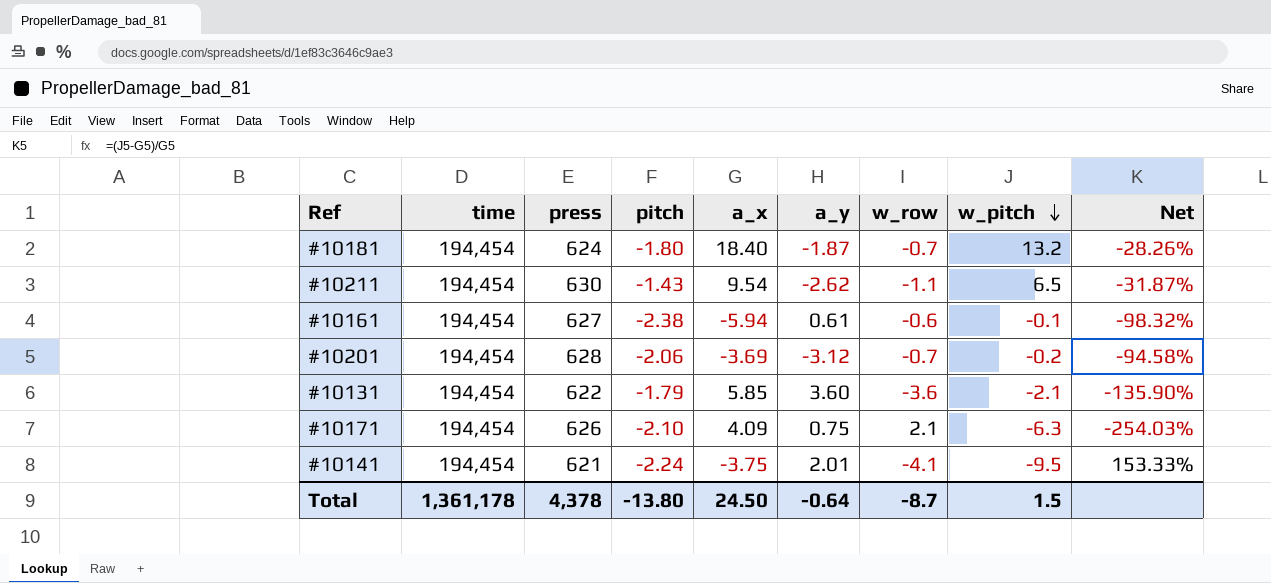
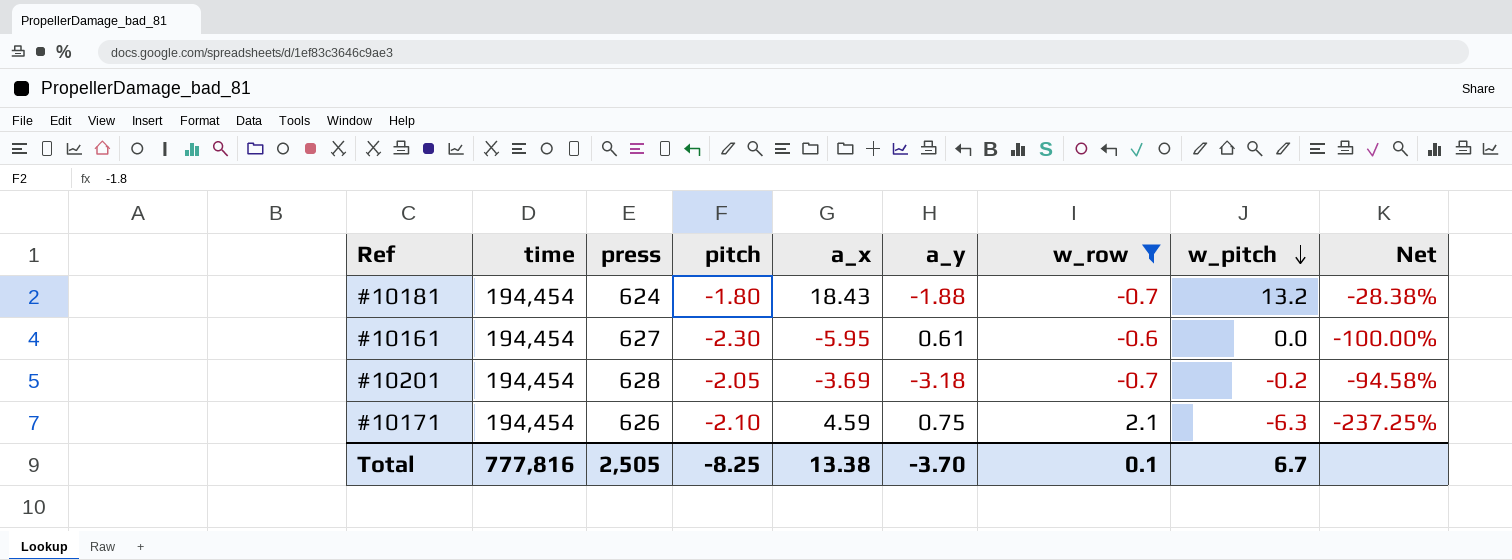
filter: none -> w_row >= -0.7
#10181 | a_x: 18.40 -> 18.43
#10181 | a_y: -1.87 -> -1.88
#10181 | Net: -28.26% -> -28.38%
#10161 | pitch: -2.38 -> -2.30
#10161 | a_x: -5.94 -> -5.95
#10161 | w_pitch: -0.1 -> 0.0
#10161 | Net: -98.32% -> -100.00%
#10201 | pitch: -2.06 -> -2.05
#10201 | a_y: -3.12 -> -3.18
#10171 | a_x: 4.09 -> 4.59
#10171 | Net: -254.03% -> -237.25%
Total | time: 1,361,178 -> 777,816
Total | press: 4,378 -> 2,505
Total | pitch: -13.80 -> -8.25
Total | a_x: 24.50 -> 13.38
Total | a_y: -0.64 -> -3.70
Total | w_row: -8.7 -> 0.1
Total | w_pitch: 1.5 -> 6.7

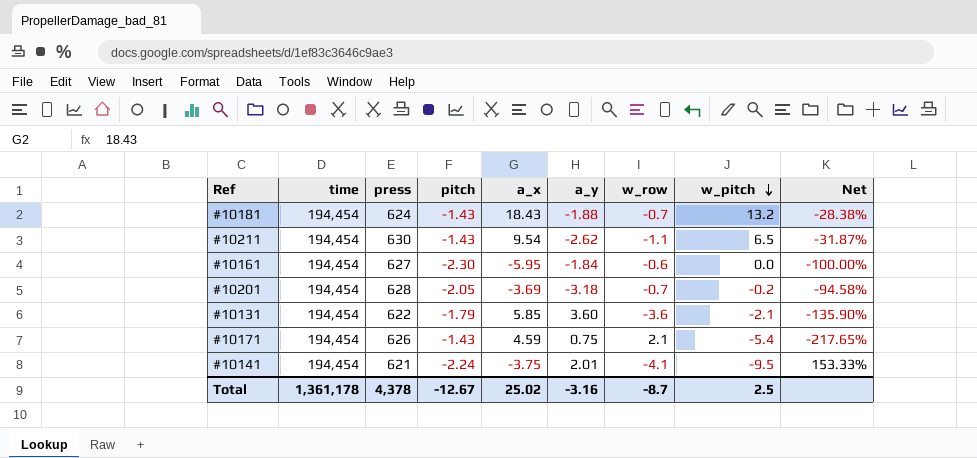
filter: w_row >= -0.7 -> none
#10181 | pitch: -1.80 -> -1.43
#10161 | a_y: 0.61 -> -1.84
#10171 | pitch: -2.10 -> -1.43
#10171 | w_pitch: -6.3 -> -5.4
#10171 | Net: -237.25% -> -217.65%
Total | time: 777,816 -> 1,361,178
Total | press: 2,505 -> 4,378
Total | pitch: -8.25 -> -12.67
Total | a_x: 13.38 -> 25.02
Total | a_y: -3.70 -> -3.16
Total | w_row: 0.1 -> -8.7
Total | w_pitch: 6.7 -> 2.5

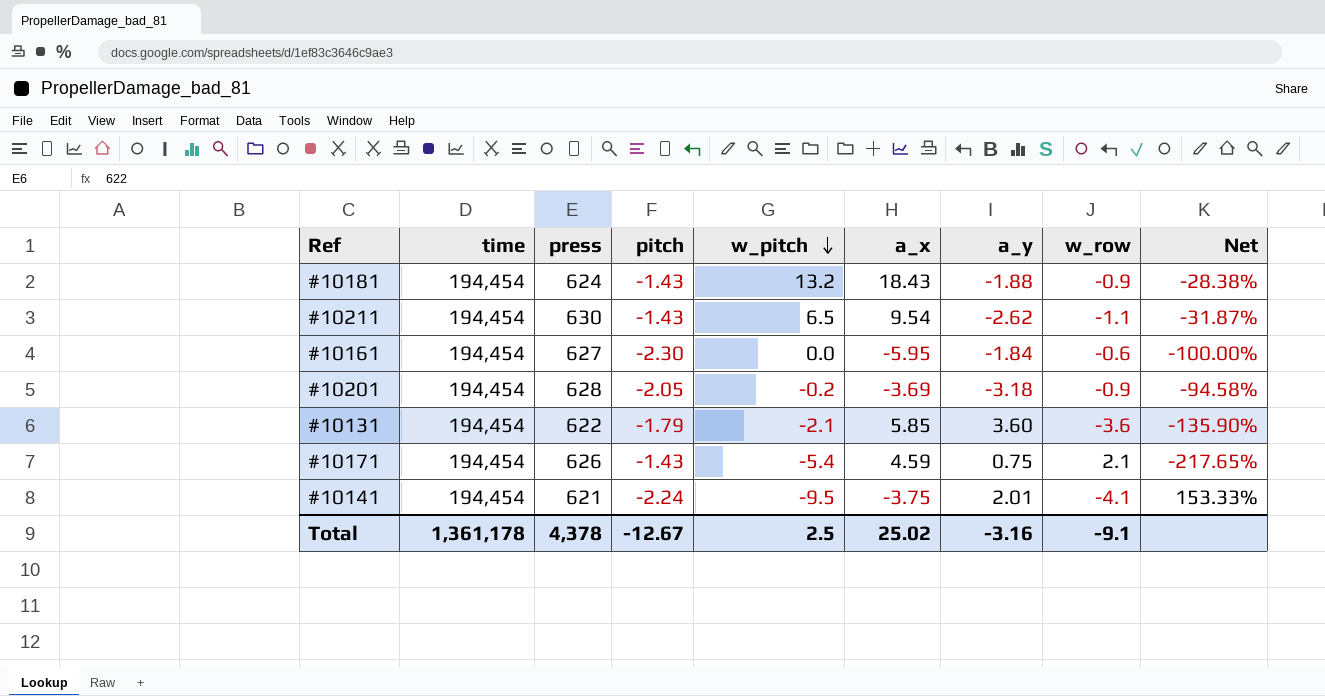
column w_pitch | position: 8 -> 5
#10181 | w_row: -0.7 -> -0.9
#10201 | w_row: -0.7 -> -0.9
Total | w_row: -8.7 -> -9.1

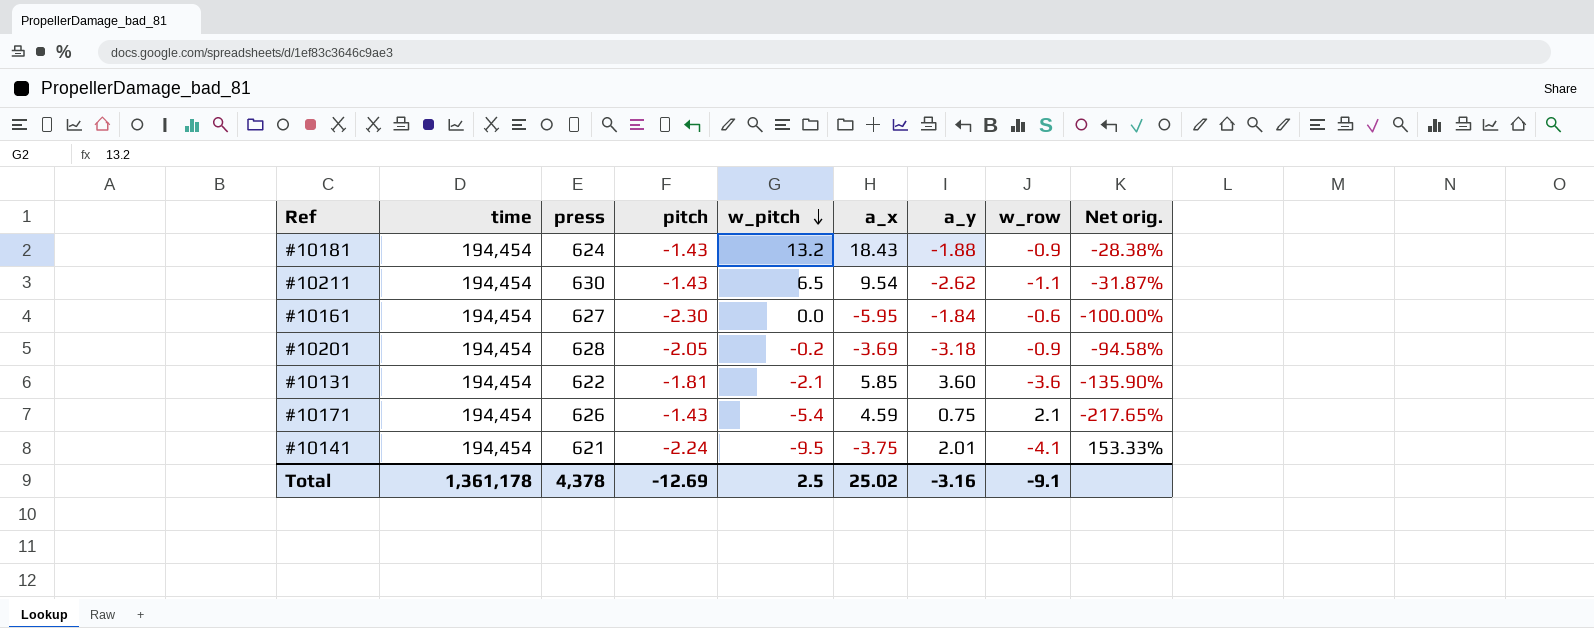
column name: Net -> Net orig.
#10131 | pitch: -1.79 -> -1.81
Total | pitch: -12.67 -> -12.69

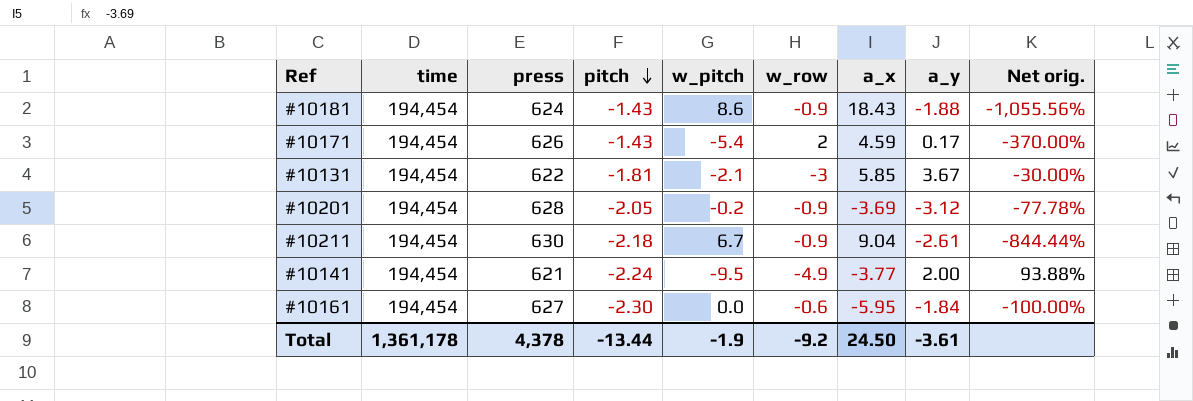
row order: w_pitch descending -> pitch descending
column w_row | position: 8 -> 6
column Net orig. | formula: ([w_pitch] - [a_x]) / [a_x] -> ([w_pitch] - [w_row]) / [w_row]
#10181 | w_pitch: 13.2 -> 8.6
#10171 | w_row: 2.1 -> 2
#10171 | a_y: 0.75 -> 0.17
#10131 | w_row: -3.6 -> -3
#10131 | a_y: 3.60 -> 3.67
#10201 | a_y: -3.18 -> -3.12
#10211 | pitch: -1.43 -> -2.18
#10211 | w_pitch: 6.5 -> 6.7
#10211 | w_row: -1.1 -> -0.9
#10211 | a_x: 9.54 -> 9.04
#10211 | a_y: -2.62 -> -2.61
#10141 | w_row: -4.1 -> -4.9
#10141 | a_x: -3.75 -> -3.77
#10141 | a_y: 2.01 -> 2.00
Total | pitch: -12.69 -> -13.44
Total | w_pitch: 2.5 -> -1.9
Total | w_row: -9.1 -> -9.2
Total | a_x: 25.02 -> 24.50
Total | a_y: -3.16 -> -3.61

